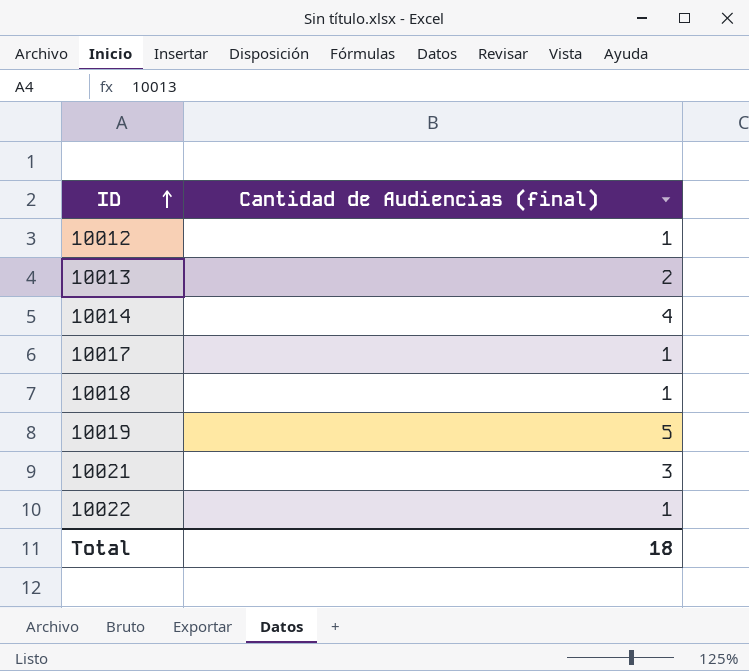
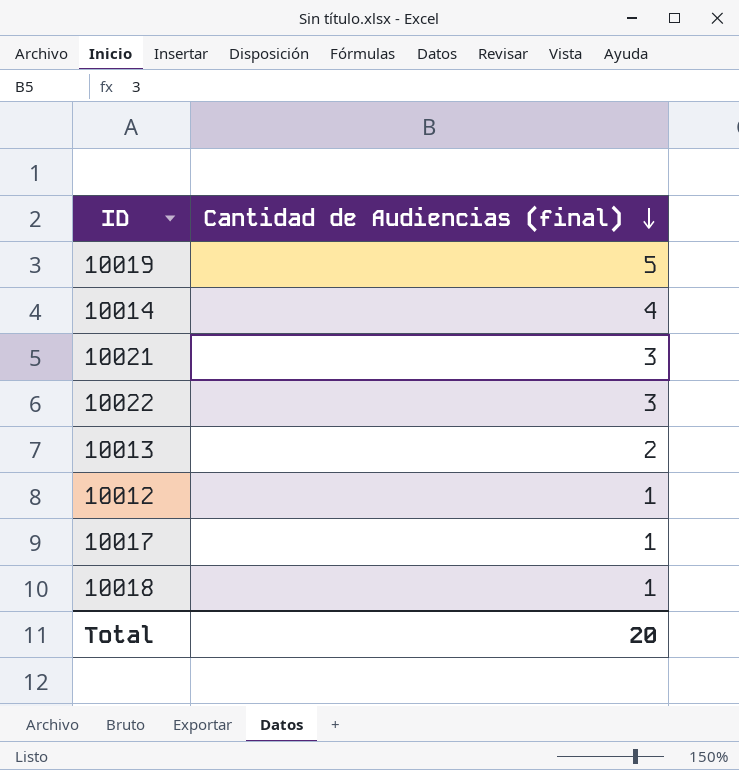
row order: ID ascending -> Cantidad de Audiencias (final) descending
10022 | Cantidad de Audiencias (final): 1 -> 3
Total | Cantidad de Audiencias (final): 18 -> 20

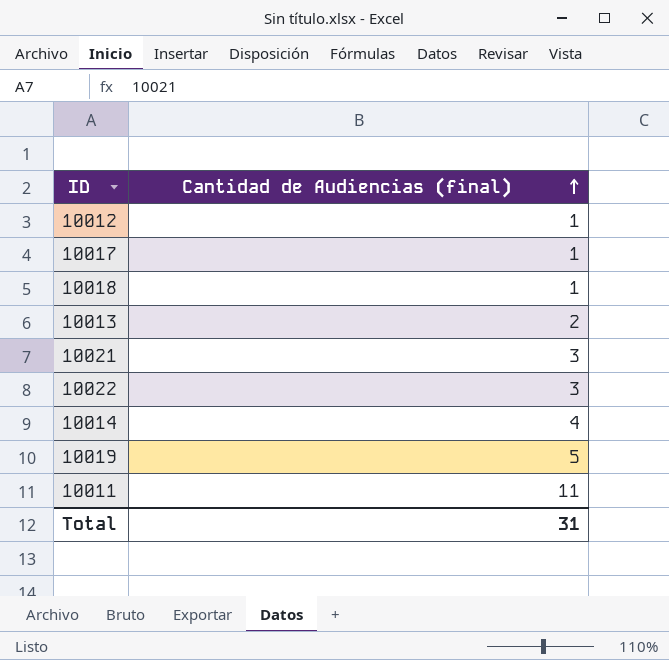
row order: Cantidad de Audiencias (final) descending -> Cantidad de Audiencias (final) ascending
row 10011: none -> 11
Total | Cantidad de Audiencias (final): 20 -> 31

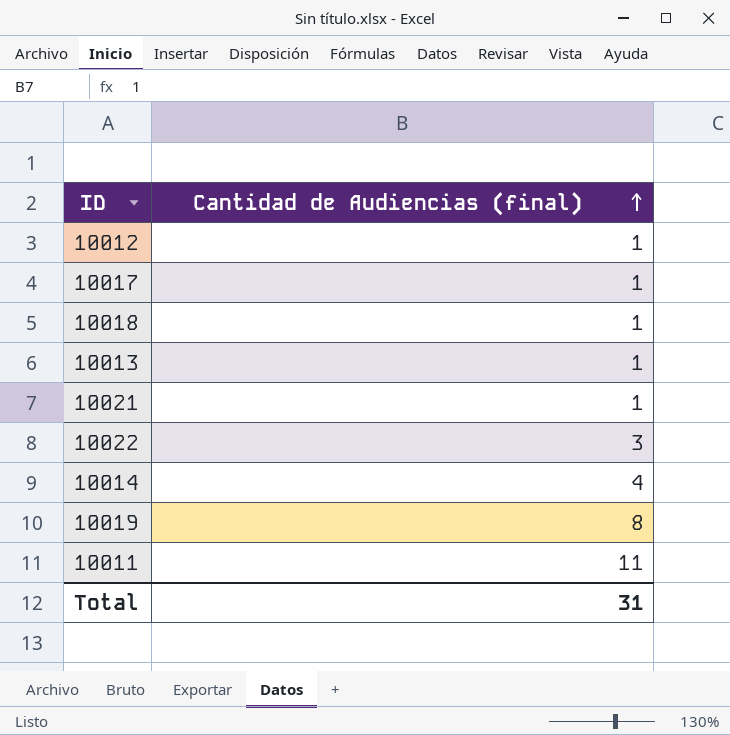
10013 | Cantidad de Audiencias (final): 2 -> 1
10021 | Cantidad de Audiencias (final): 3 -> 1
10019 | Cantidad de Audiencias (final): 5 -> 8

